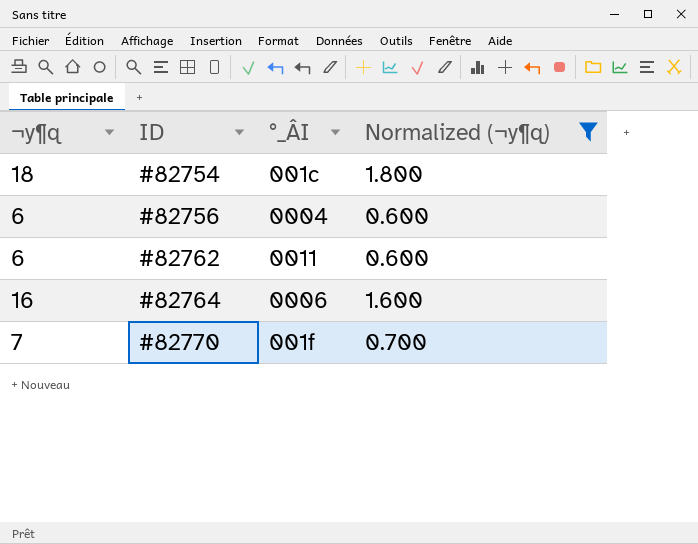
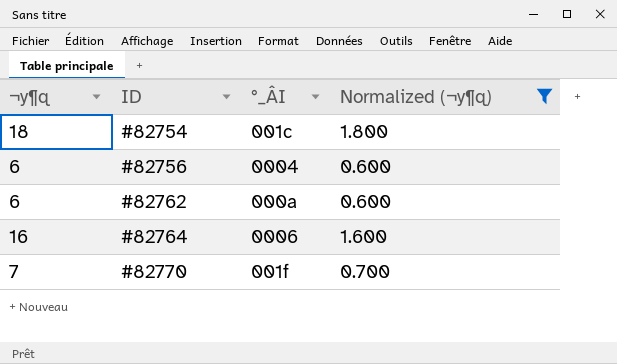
#82762 | °_ÂI: 0011 -> 000a

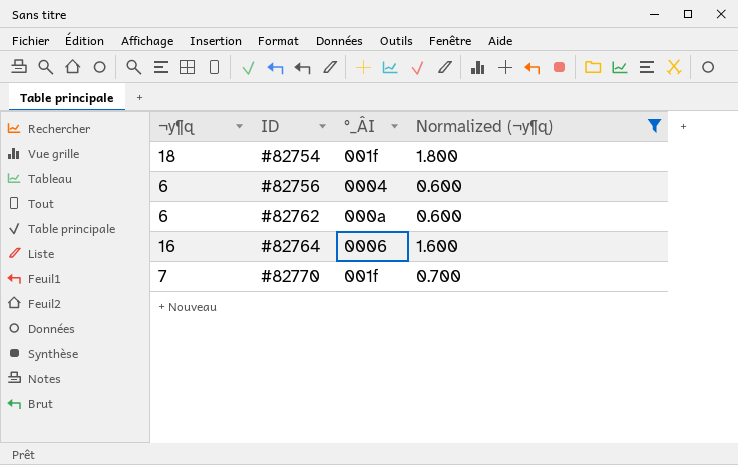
#82754 | °_ÂI: 001c -> 001f

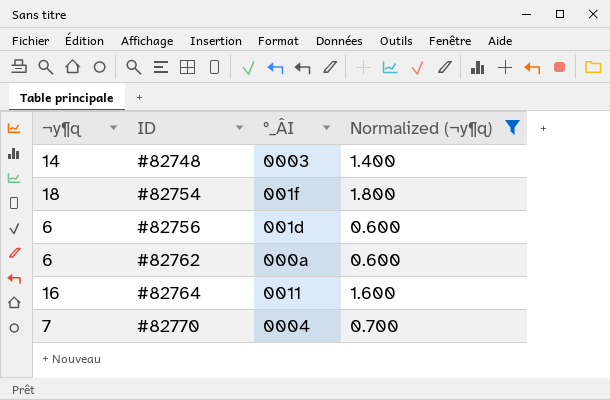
row #82748: none -> 14 | 0003 | 1.400
#82756 | °_ÂI: 0004 -> 001d
#82764 | °_ÂI: 0006 -> 0011
#82770 | °_ÂI: 001f -> 0004

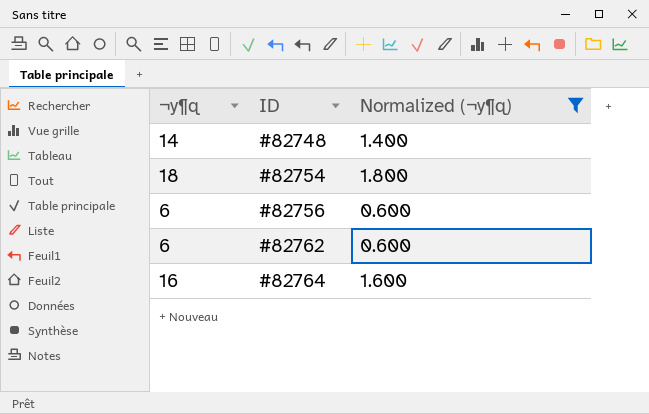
column °_ÂI | position: 3 -> none
row #82770: 7 | 0004 | 0.700 -> none

